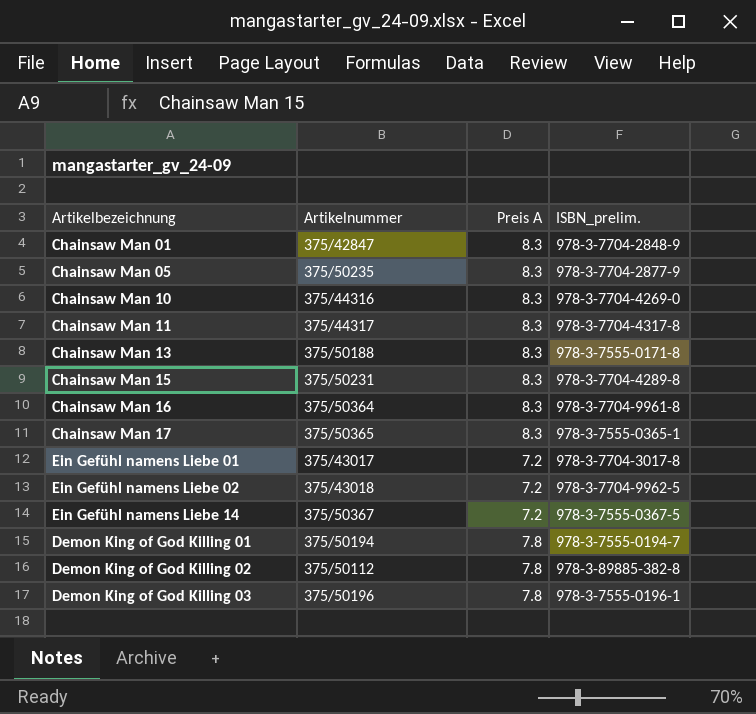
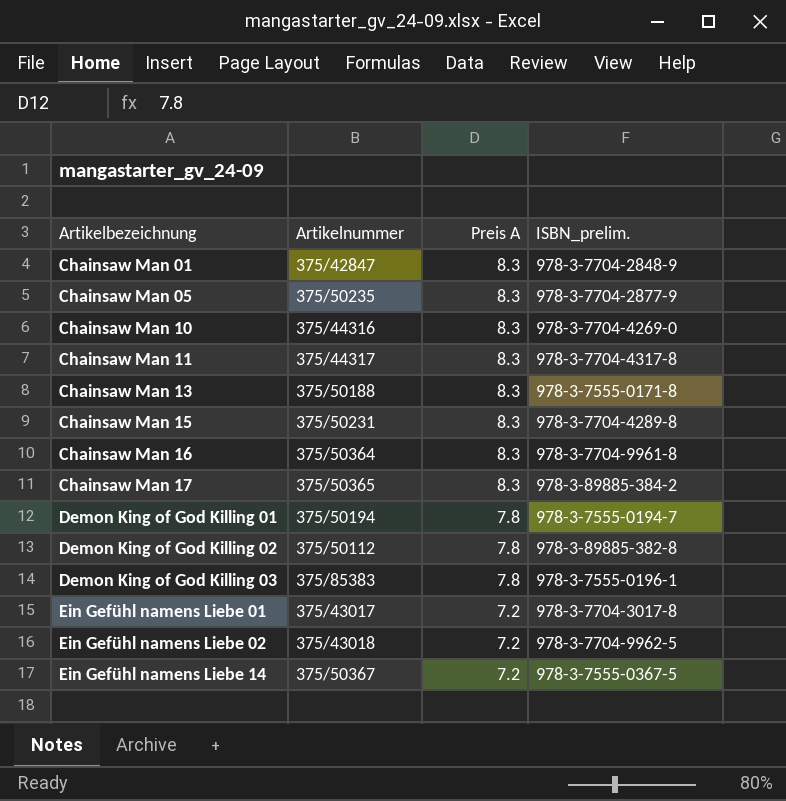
row order: none -> Artikelbezeichnung ascending
Chainsaw Man 17 | ISBN_prelim.: 978-3-7555-0365-1 -> 978-3-89885-384-2
Demon King of God Killing 03 | Artikelnummer: 375/50196 -> 375/85383

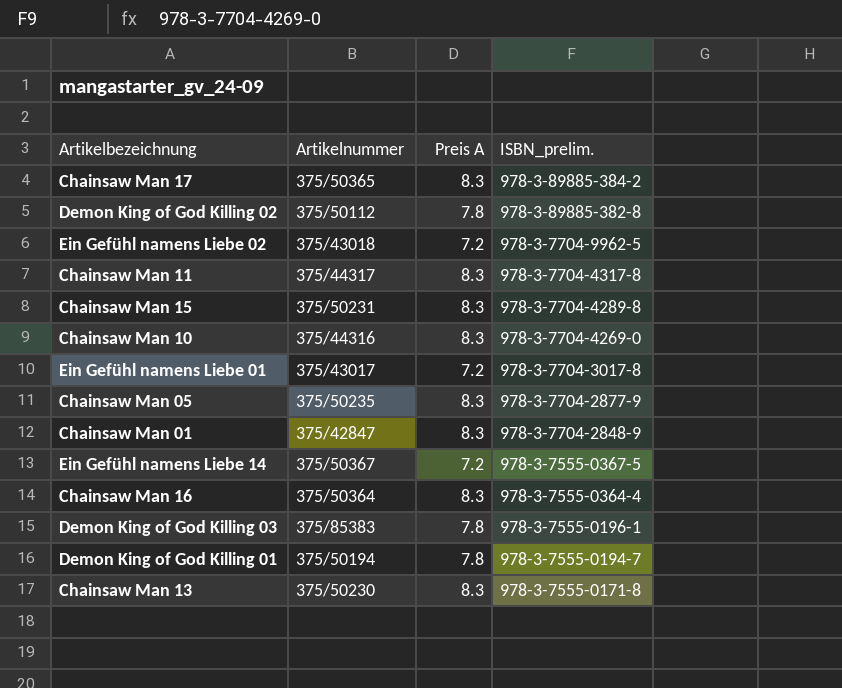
row order: Artikelbezeichnung ascending -> ISBN_prelim. descending
Chainsaw Man 16 | ISBN_prelim.: 978-3-7704-9961-8 -> 978-3-7555-0364-4
Chainsaw Man 13 | Artikelnummer: 375/50188 -> 375/50230

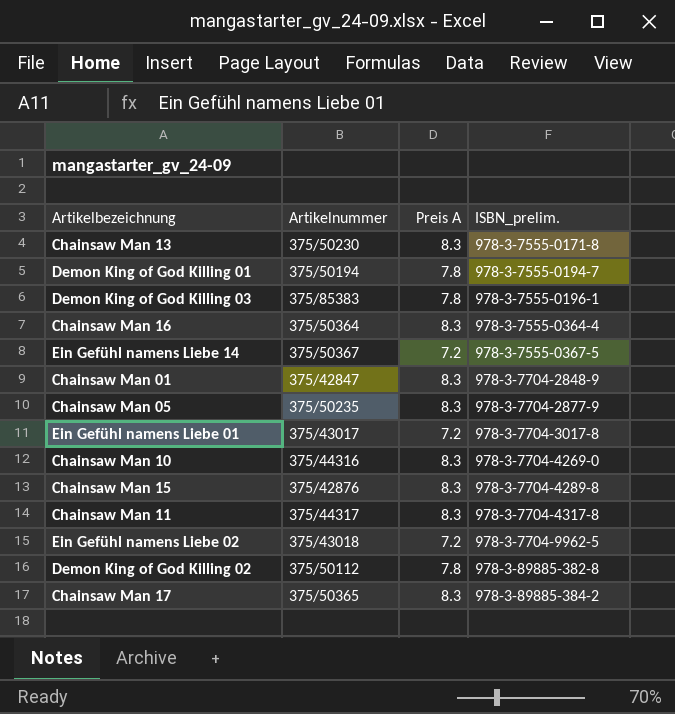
row order: ISBN_prelim. descending -> ISBN_prelim. ascending
Chainsaw Man 15 | Artikelnummer: 375/50231 -> 375/42876

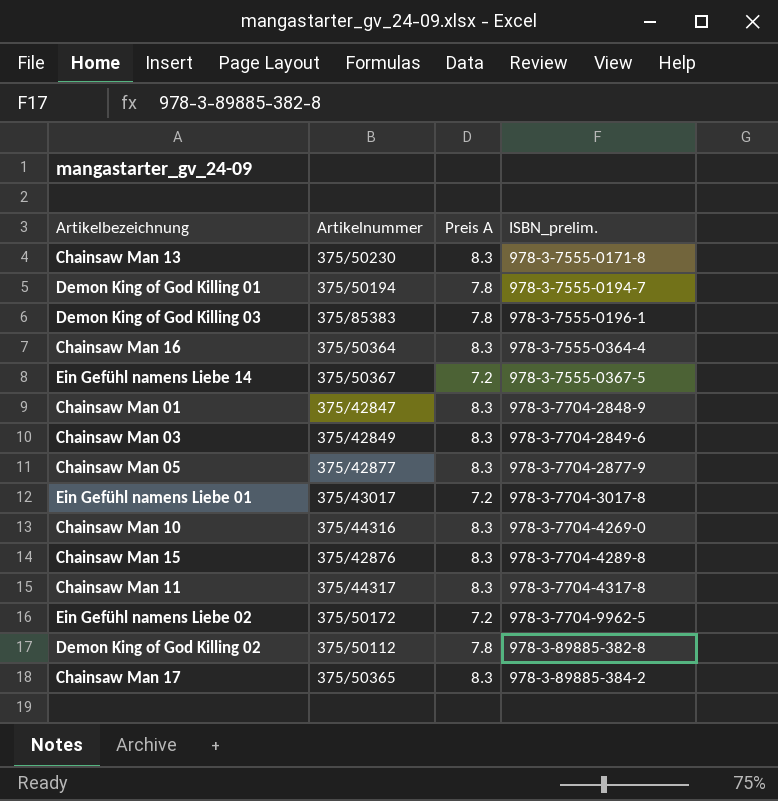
row Chainsaw Man 03: none -> 375/42849 | 8.3 | 978-3-7704-2849-6
Chainsaw Man 05 | Artikelnummer: 375/50235 -> 375/42877
Ein Gefühl namens Liebe 02 | Artikelnummer: 375/43018 -> 375/50172

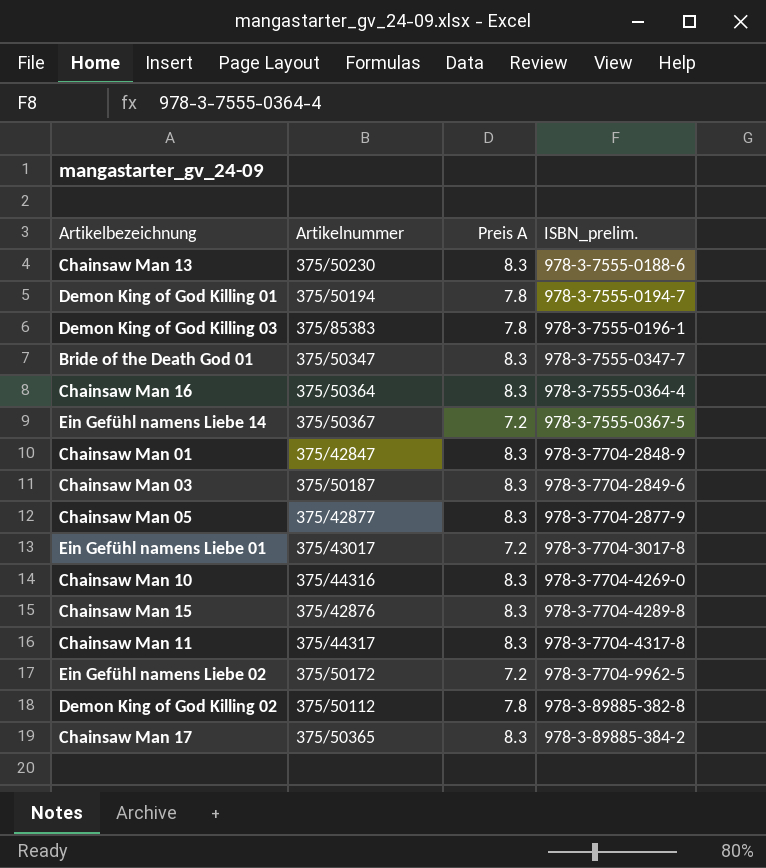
Chainsaw Man 13 | ISBN_prelim.: 978-3-7555-0171-8 -> 978-3-7555-0188-6
row Bride of the Death God 01: none -> 375/50347 | 8.3 | 978-3-7555-0347-7
Chainsaw Man 03 | Artikelnummer: 375/42849 -> 375/50187

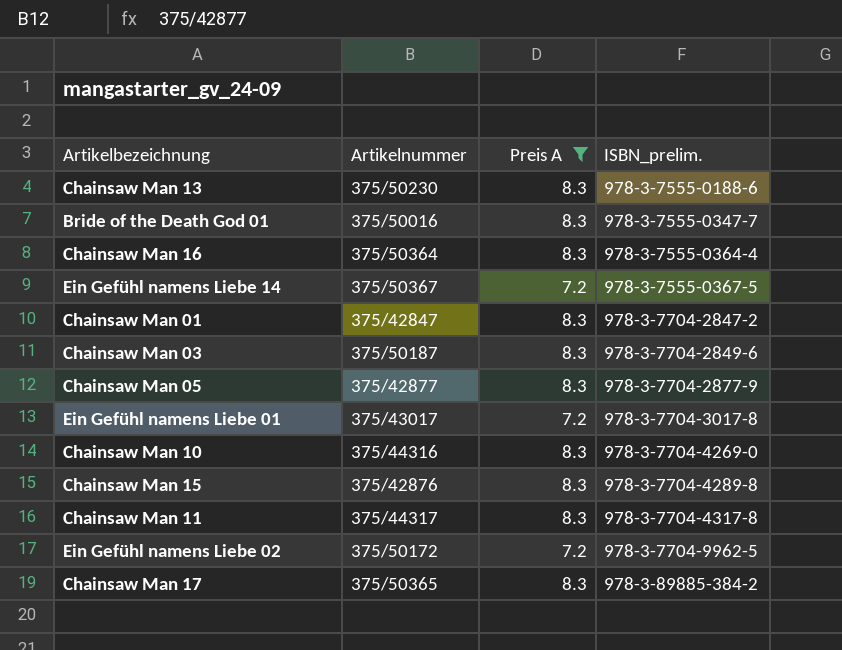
filter: none -> Preis A != 7.8
Bride of the Death God 01 | Artikelnummer: 375/50347 -> 375/50016
Chainsaw Man 01 | ISBN_prelim.: 978-3-7704-2848-9 -> 978-3-7704-2847-2

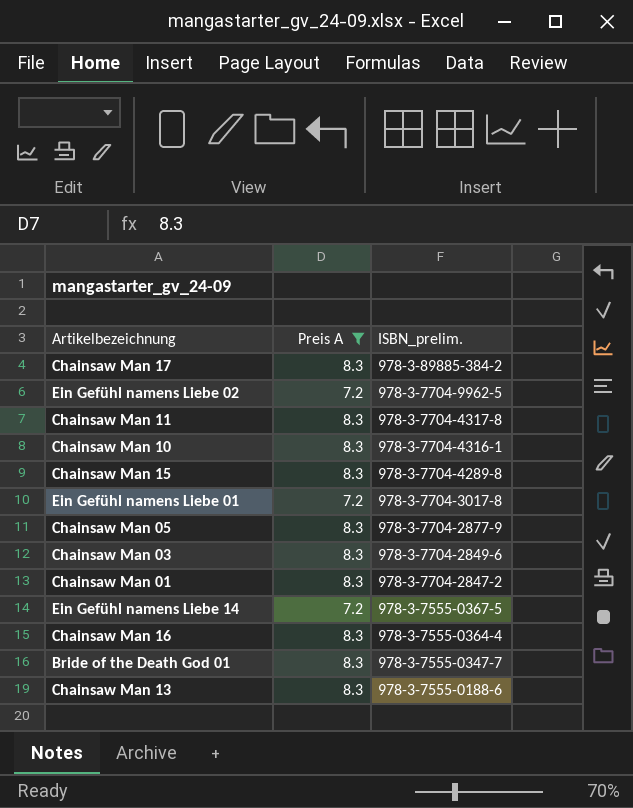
row order: ISBN_prelim. ascending -> ISBN_prelim. descending
column Artikelnummer | position: 2 -> none
Chainsaw Man 10 | ISBN_prelim.: 978-3-7704-4269-0 -> 978-3-7704-4316-1

